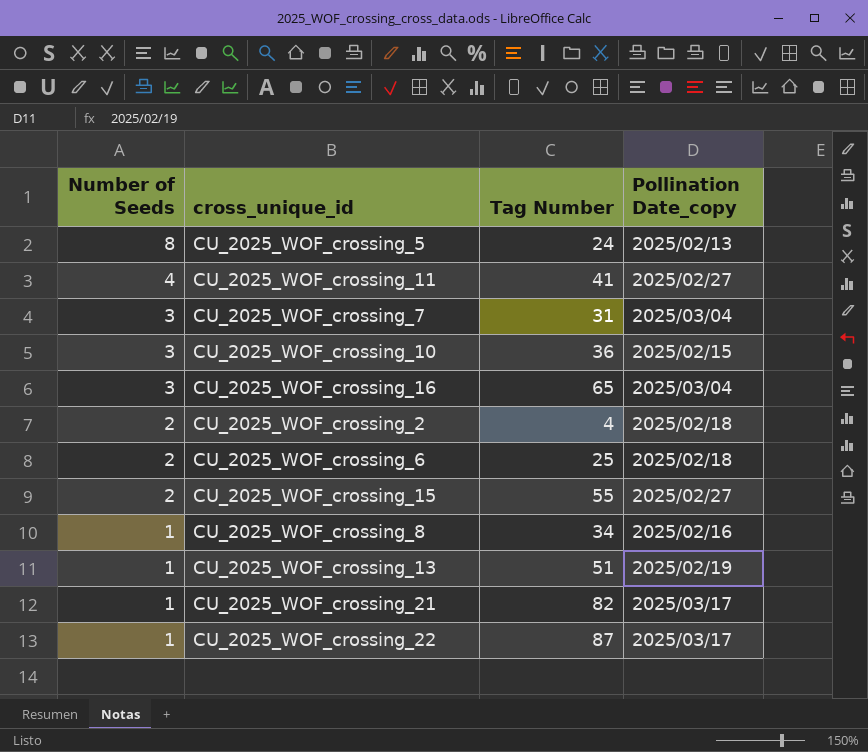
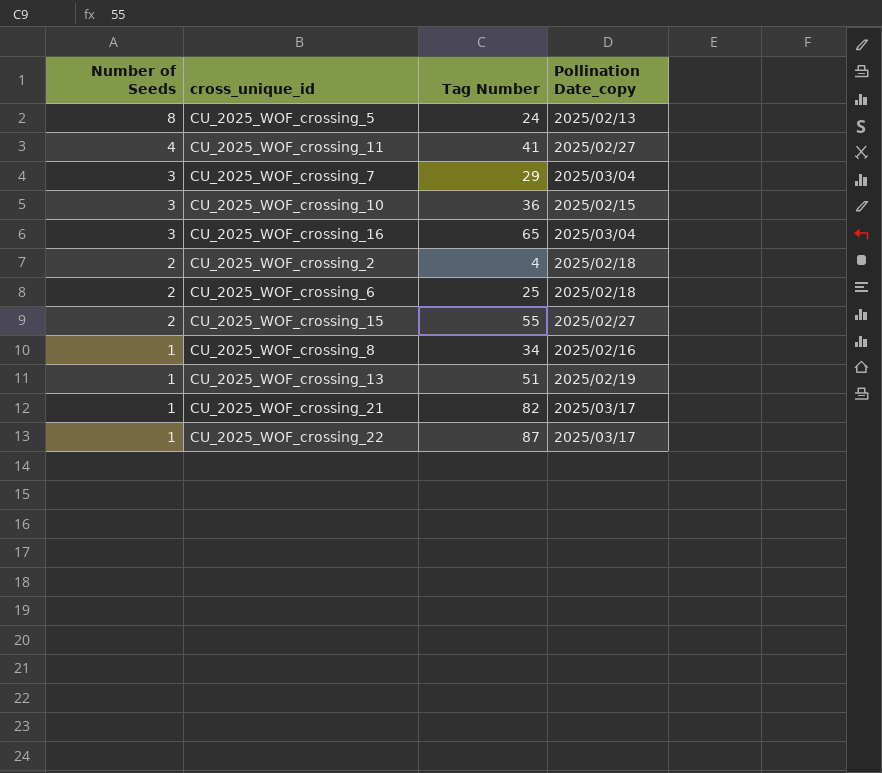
CU_2025_WOF_crossing_7 | Tag Number: 31 -> 29

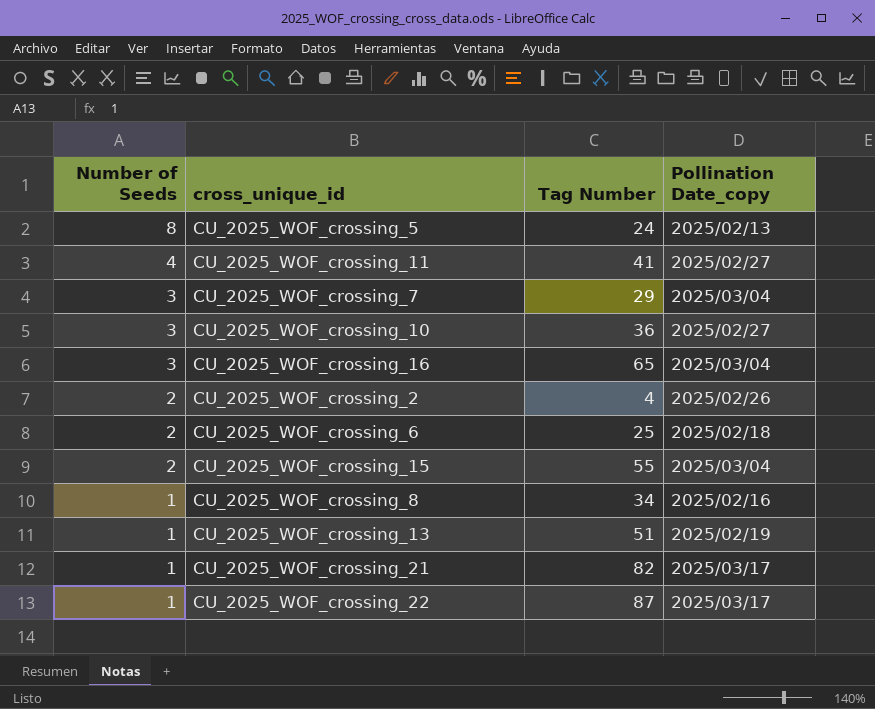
CU_2025_WOF_crossing_10 | Pollination Date_copy: 2025/02/15 -> 2025/02/27
CU_2025_WOF_crossing_2 | Pollination Date_copy: 2025/02/18 -> 2025/02/26
CU_2025_WOF_crossing_15 | Pollination Date_copy: 2025/02/27 -> 2025/03/04

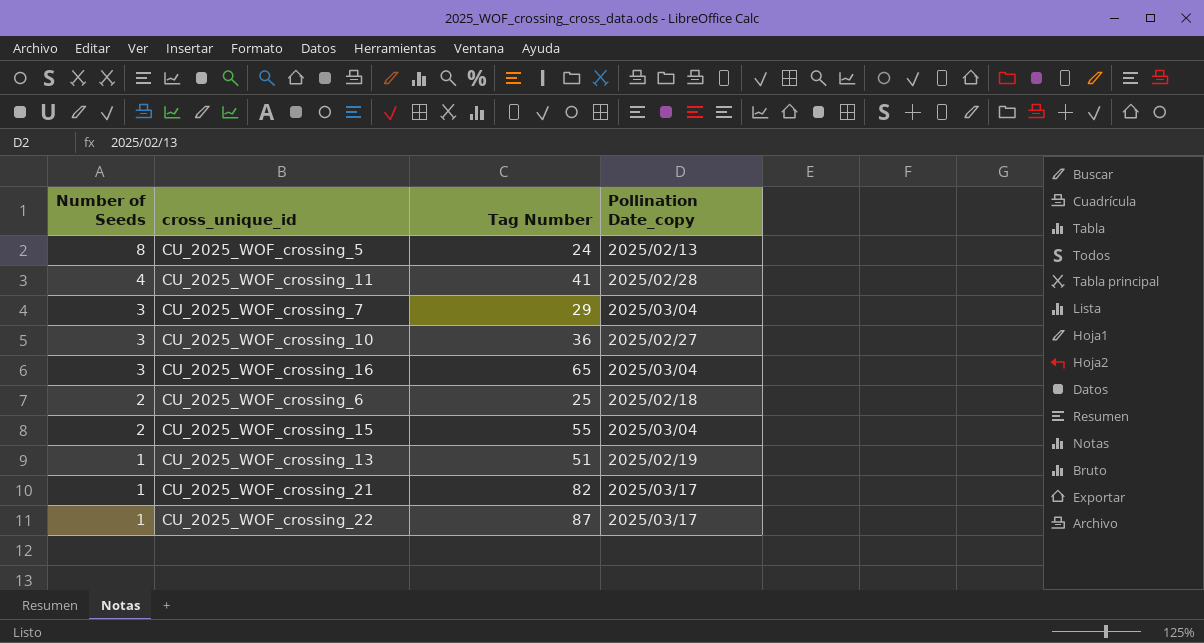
row CU_2025_WOF_crossing_2: 2 | 4 | 2025/02/26 -> none
row CU_2025_WOF_crossing_8: 1 | 34 | 2025/02/16 -> none
CU_2025_WOF_crossing_11 | Pollination Date_copy: 2025/02/27 -> 2025/02/28

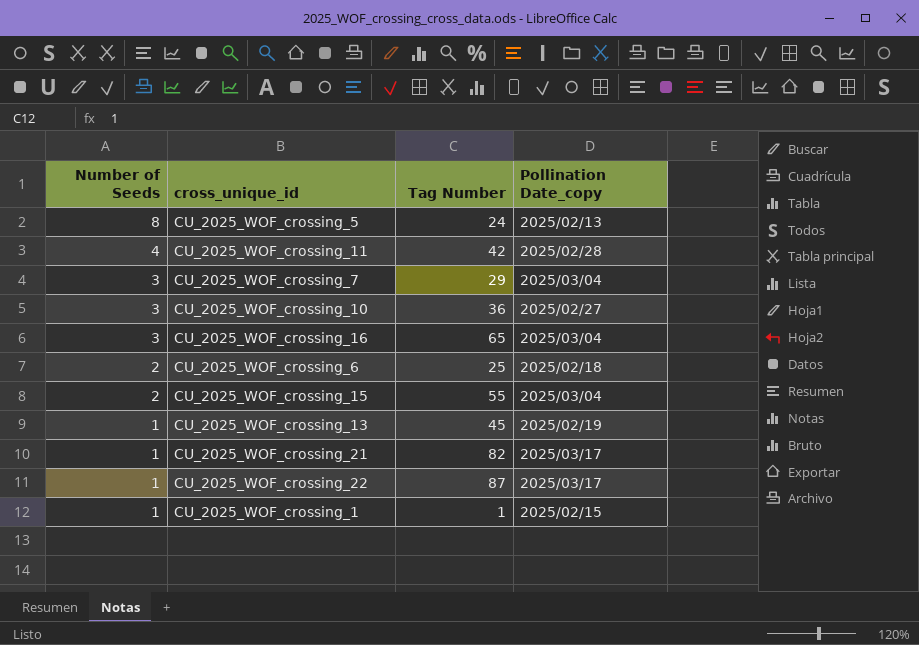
CU_2025_WOF_crossing_11 | Tag Number: 41 -> 42
CU_2025_WOF_crossing_13 | Tag Number: 51 -> 45
row CU_2025_WOF_crossing_1: none -> 1 | 1 | 2025/02/15

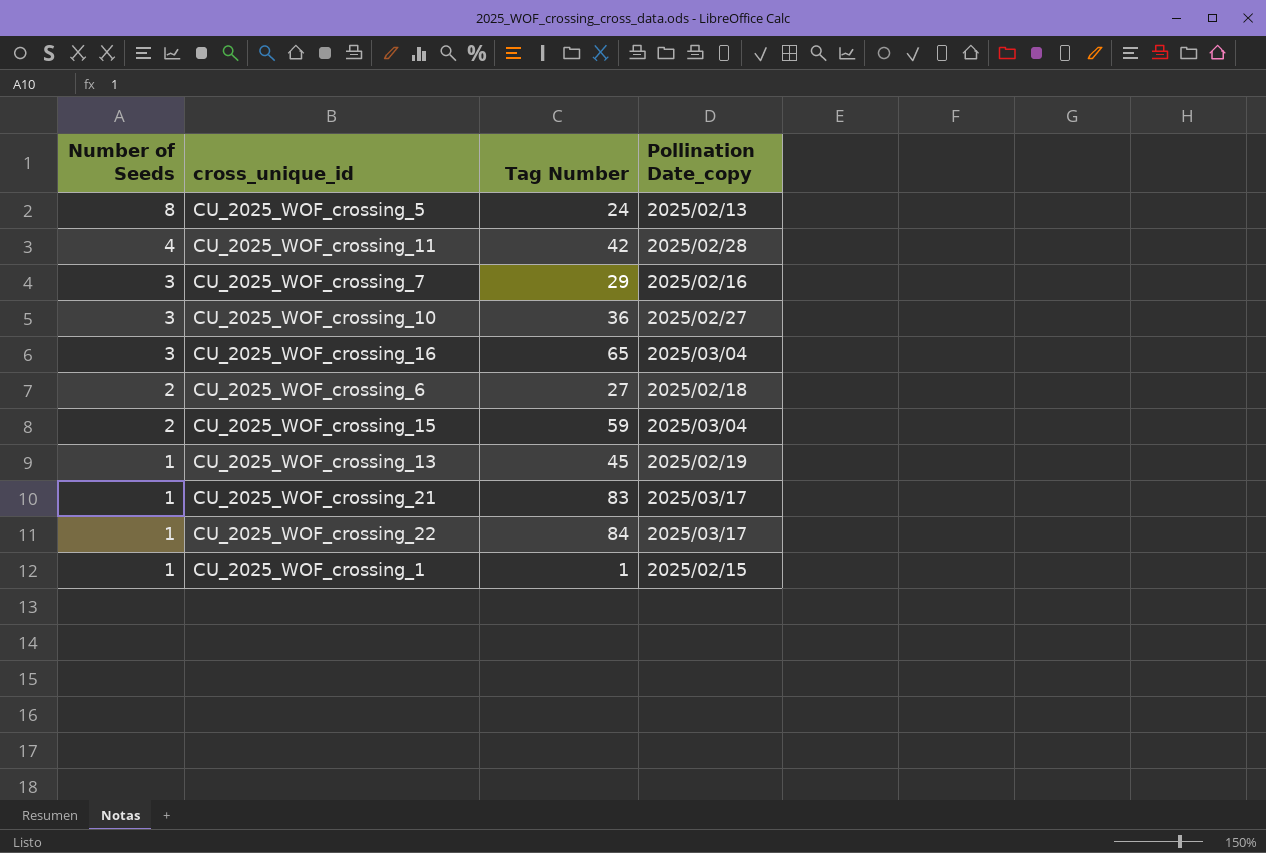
CU_2025_WOF_crossing_7 | Pollination Date_copy: 2025/03/04 -> 2025/02/16
CU_2025_WOF_crossing_6 | Tag Number: 25 -> 27
CU_2025_WOF_crossing_15 | Tag Number: 55 -> 59
CU_2025_WOF_crossing_21 | Tag Number: 82 -> 83
CU_2025_WOF_crossing_22 | Tag Number: 87 -> 84

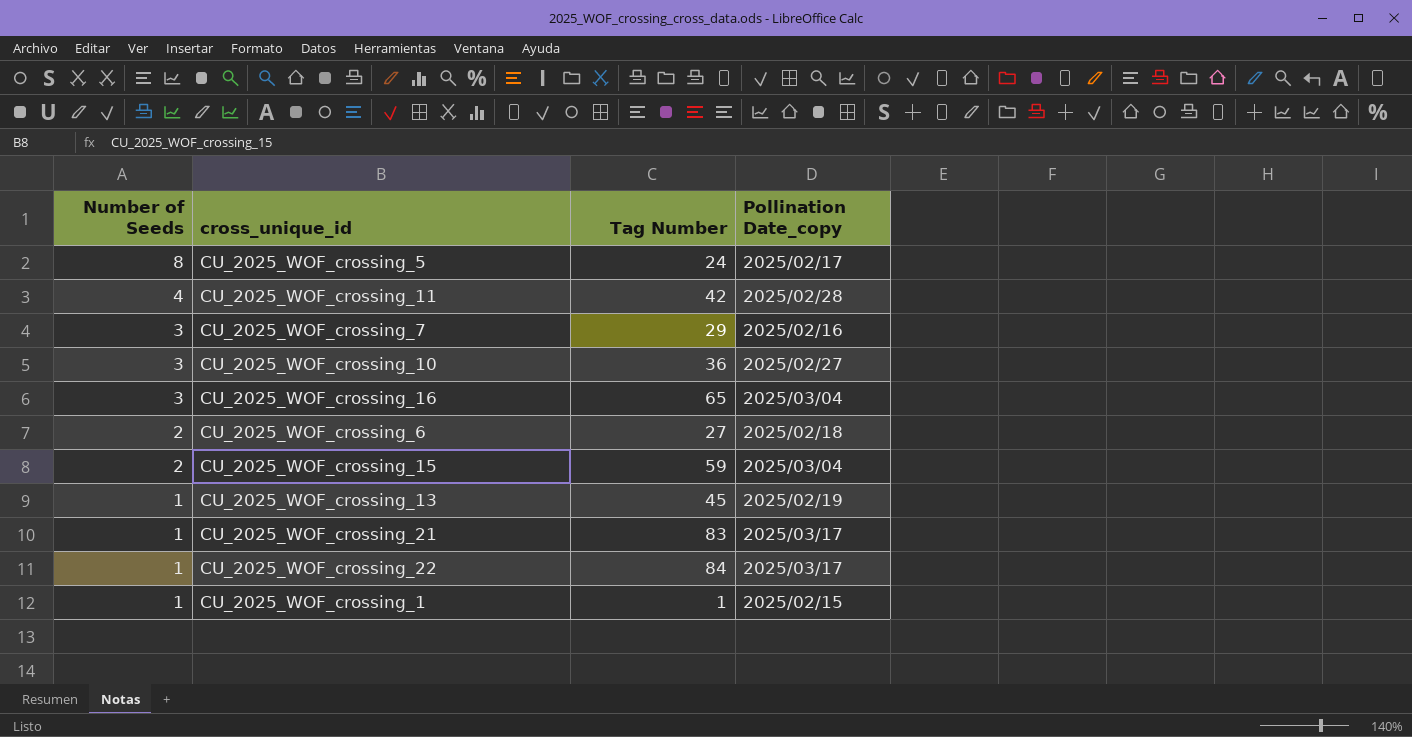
CU_2025_WOF_crossing_5 | Pollination Date_copy: 2025/02/13 -> 2025/02/17

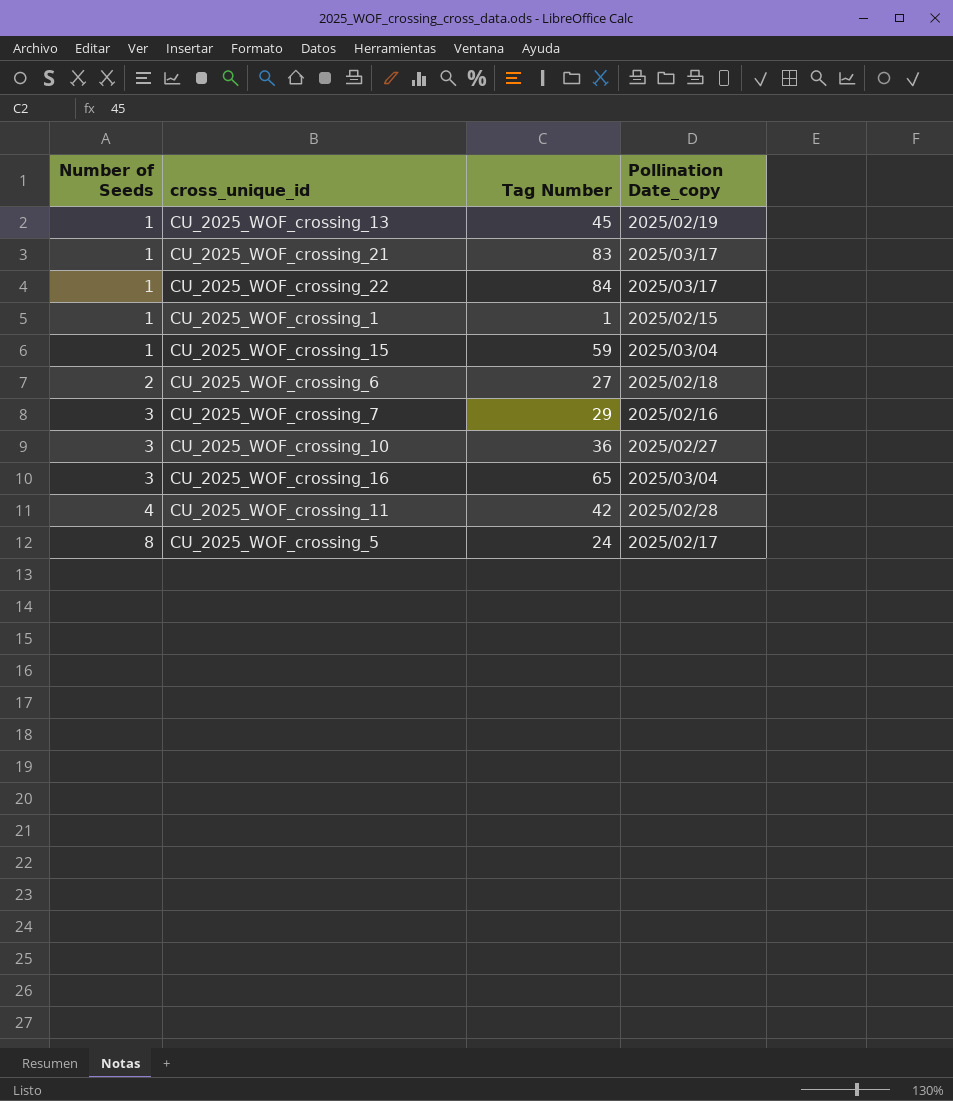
row order: Number of Seeds descending -> Number of Seeds ascending
CU_2025_WOF_crossing_15 | Number of Seeds: 2 -> 1

